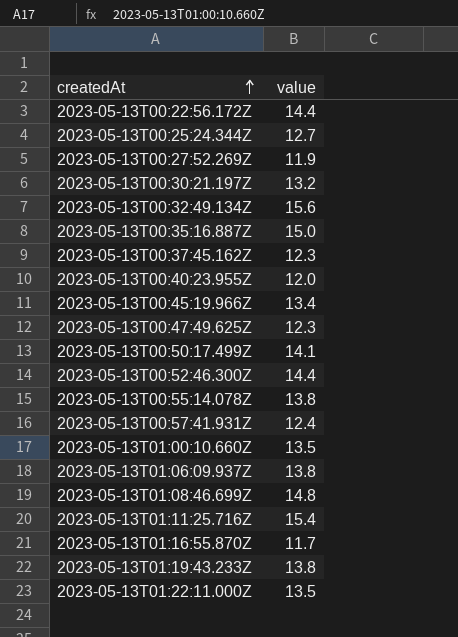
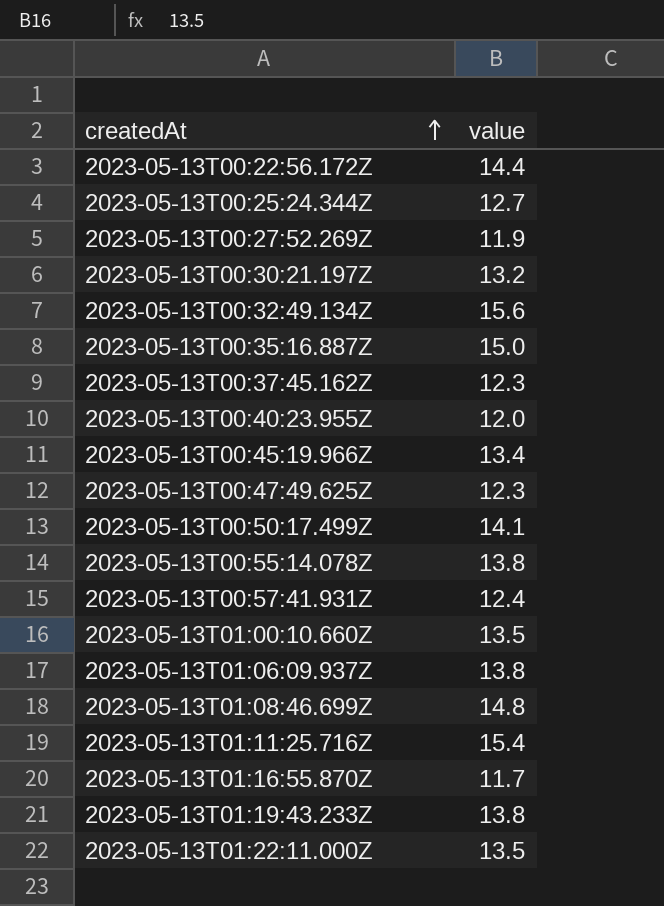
row 2023-05-13T00:52:46.300Z: 14.4 -> none

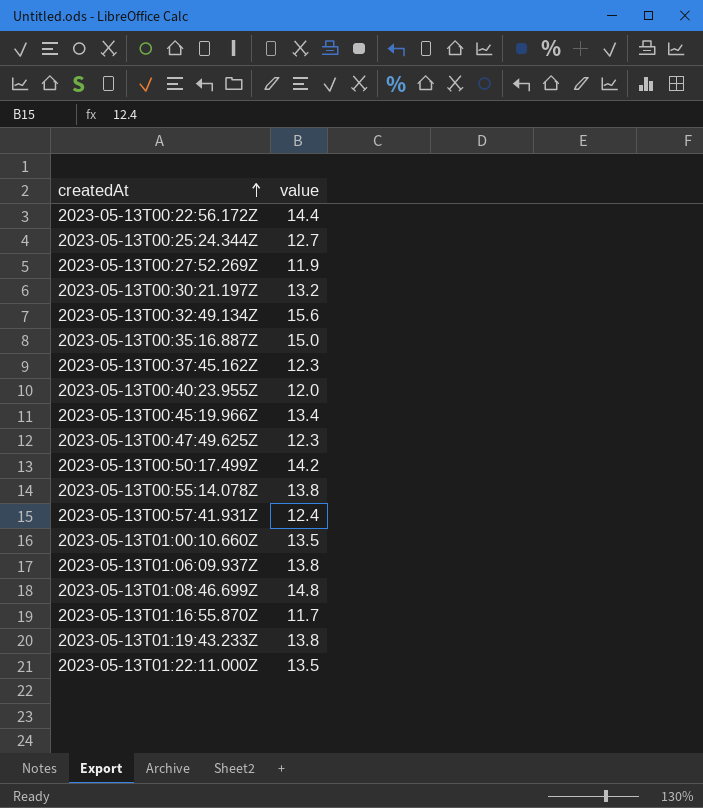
row 2023-05-13T01:11:25.716Z: 15.4 -> none
2023-05-13T00:50:17.499Z | value: 14.1 -> 14.2

